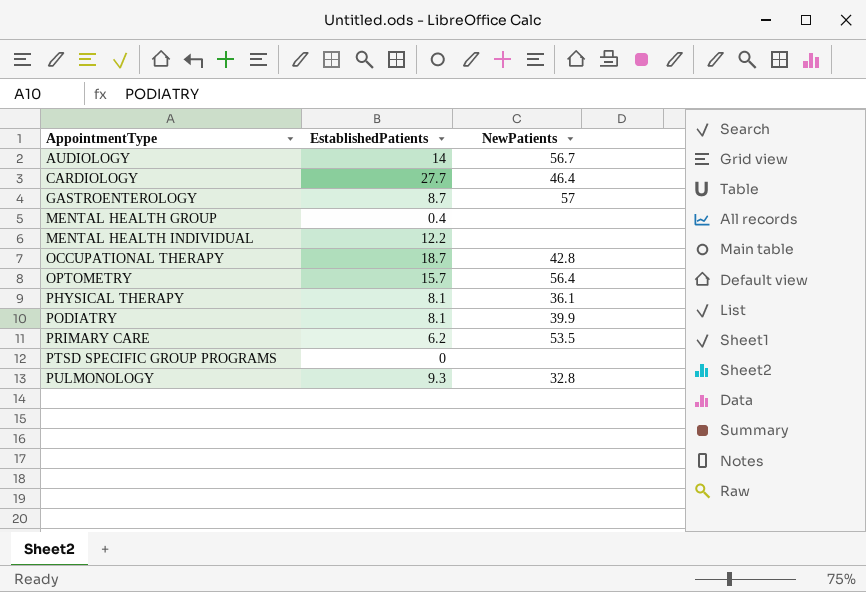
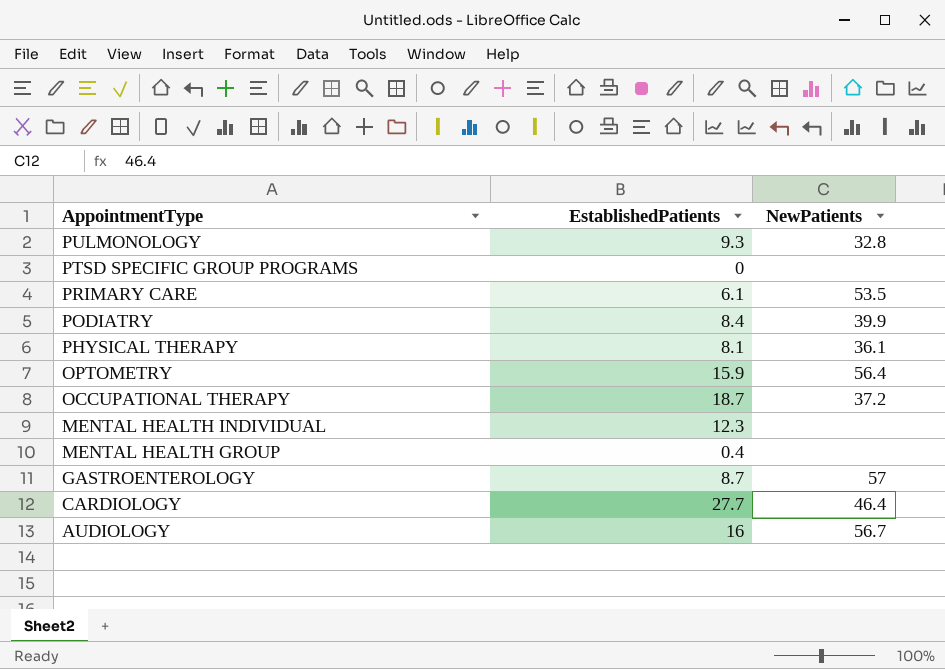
row order: AppointmentType ascending -> AppointmentType descending
PRIMARY CARE | EstablishedPatients: 6.2 -> 6.1
PODIATRY | EstablishedPatients: 8.1 -> 8.4
OPTOMETRY | EstablishedPatients: 15.7 -> 15.9
OCCUPATIONAL THERAPY | NewPatients: 42.8 -> 37.2
MENTAL HEALTH INDIVIDUAL | EstablishedPatients: 12.2 -> 12.3
AUDIOLOGY | EstablishedPatients: 14 -> 16

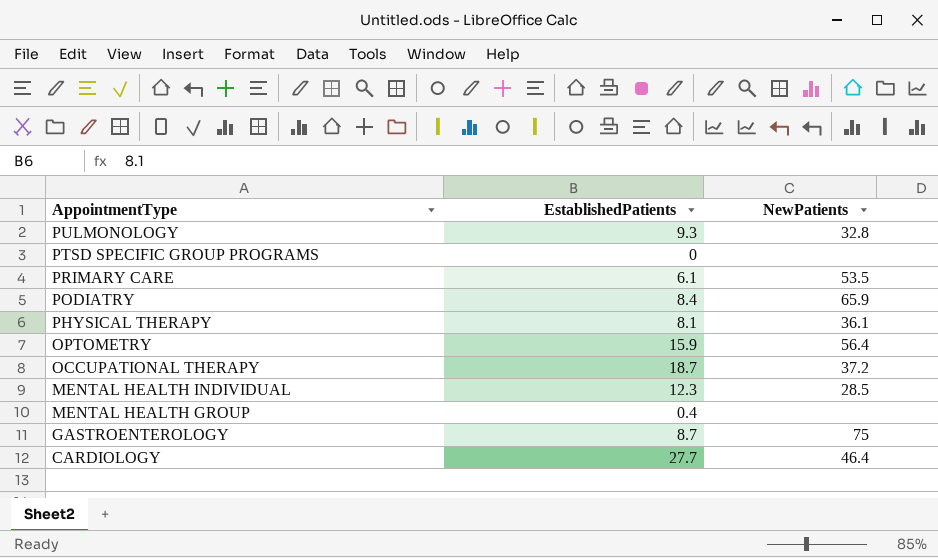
row AUDIOLOGY: 16 | 56.7 -> none
PODIATRY | NewPatients: 39.9 -> 65.9
MENTAL HEALTH INDIVIDUAL | NewPatients: none -> 28.5
GASTROENTEROLOGY | NewPatients: 57 -> 75

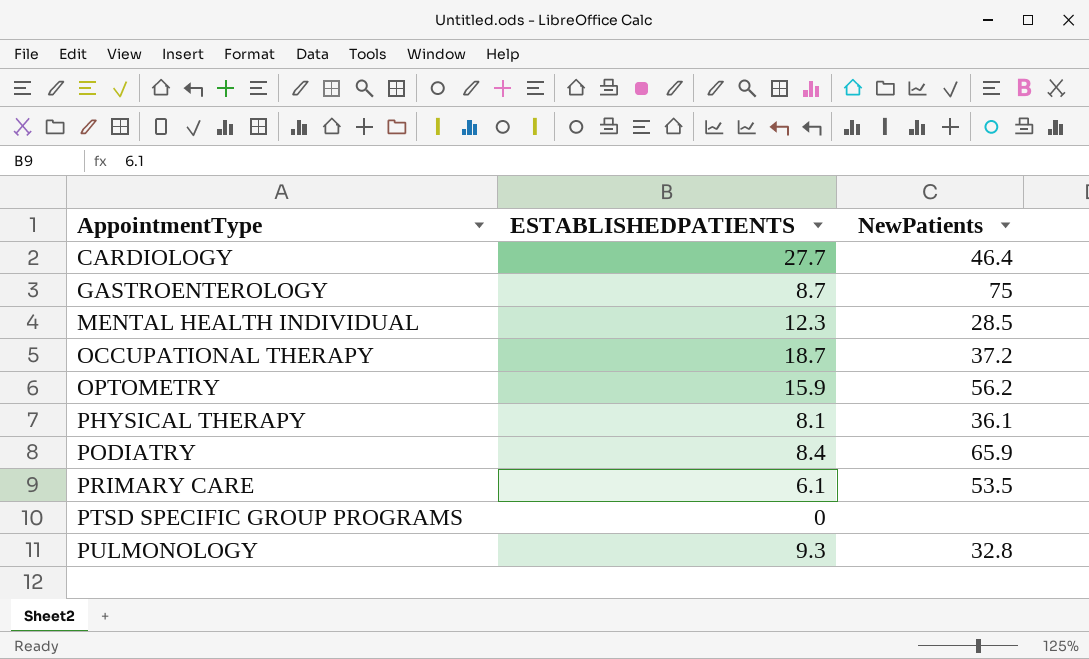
row order: AppointmentType descending -> AppointmentType ascending
column name: EstablishedPatients -> ESTABLISHEDPATIENTS
row MENTAL HEALTH GROUP: 0.4 | none -> none
OPTOMETRY | NewPatients: 56.4 -> 56.2

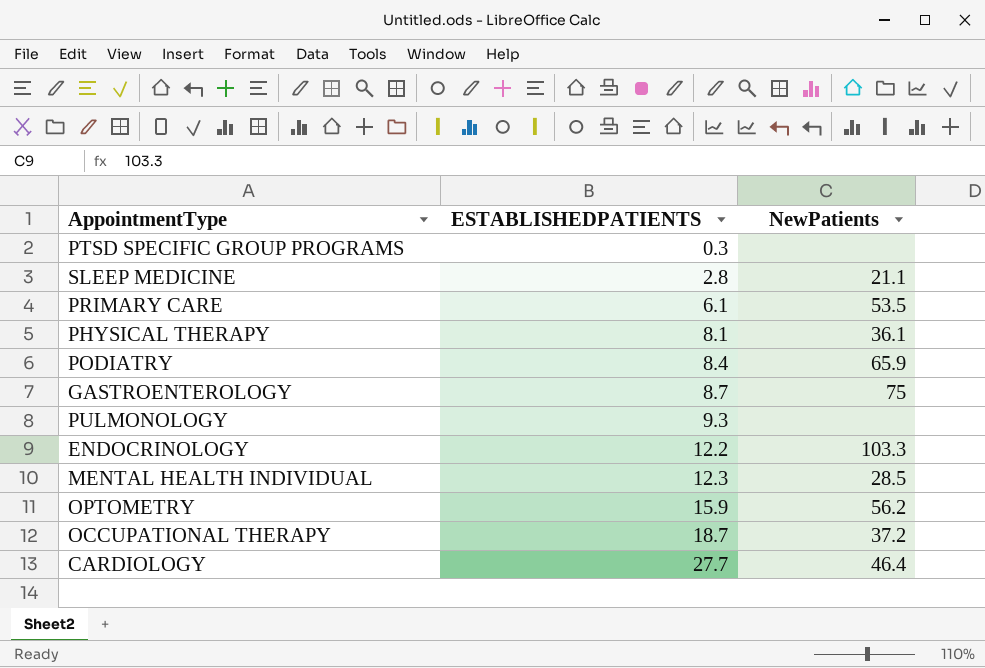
row order: AppointmentType ascending -> ESTABLISHEDPATIENTS ascending
PTSD SPECIFIC GROUP PROGRAMS | ESTABLISHEDPATIENTS: 0 -> 0.3
row SLEEP MEDICINE: none -> 2.8 | 21.1
PULMONOLOGY | NewPatients: 32.8 -> none
row ENDOCRINOLOGY: none -> 12.2 | 103.3

